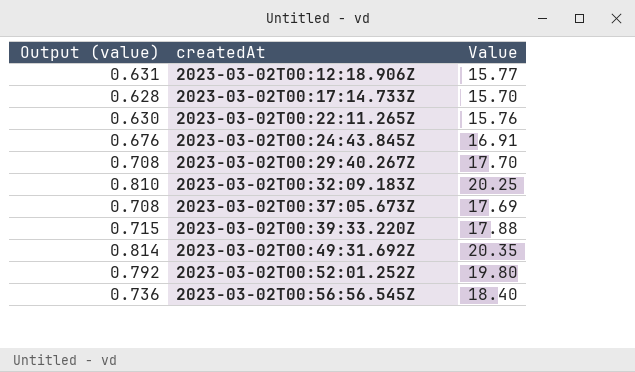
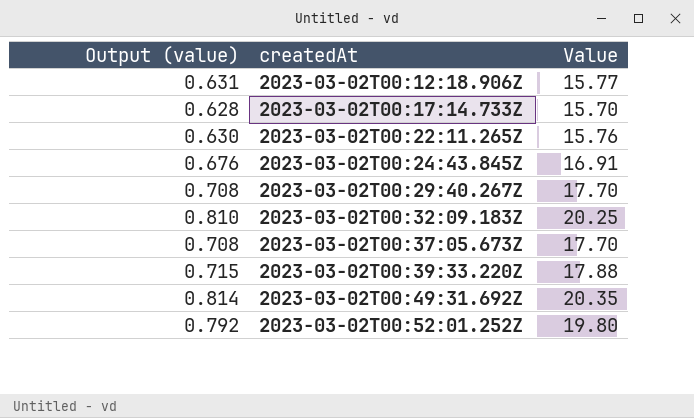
row 2023-03-02T00:56:56.545Z: 0.736 | 18.40 -> none
2023-03-02T00:37:05.673Z | Value: 17.69 -> 17.70

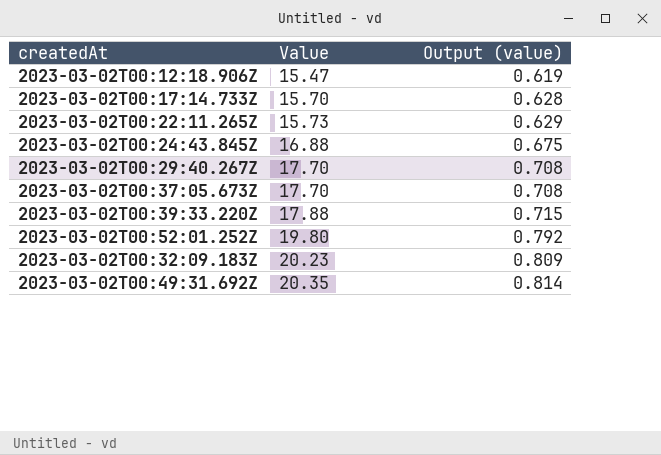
row order: createdAt ascending -> Value ascending
column Output (value) | position: 1 -> 3
2023-03-02T00:12:18.906Z | Value: 15.77 -> 15.47
2023-03-02T00:12:18.906Z | Output (value): 0.631 -> 0.619
2023-03-02T00:22:11.265Z | Value: 15.76 -> 15.73
2023-03-02T00:22:11.265Z | Output (value): 0.630 -> 0.629
2023-03-02T00:24:43.845Z | Value: 16.91 -> 16.88
2023-03-02T00:24:43.845Z | Output (value): 0.676 -> 0.675
2023-03-02T00:32:09.183Z | Value: 20.25 -> 20.23
2023-03-02T00:32:09.183Z | Output (value): 0.810 -> 0.809

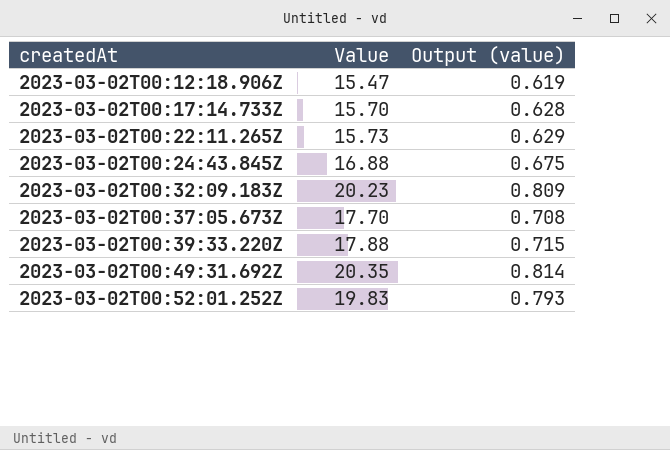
row order: Value ascending -> createdAt ascending
row 2023-03-02T00:29:40.267Z: 17.70 | 0.708 -> none
2023-03-02T00:52:01.252Z | Value: 19.80 -> 19.83
2023-03-02T00:52:01.252Z | Output (value): 0.792 -> 0.793

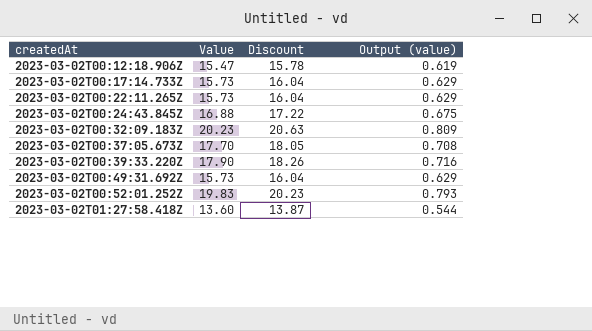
column Discount | formula: none -> [Value] * 1.02
2023-03-02T00:17:14.733Z | Value: 15.70 -> 15.73
2023-03-02T00:17:14.733Z | Output (value): 0.628 -> 0.629
2023-03-02T00:39:33.220Z | Value: 17.88 -> 17.90
2023-03-02T00:39:33.220Z | Output (value): 0.715 -> 0.716
2023-03-02T00:49:31.692Z | Value: 20.35 -> 15.73
2023-03-02T00:49:31.692Z | Output (value): 0.814 -> 0.629
row 2023-03-02T01:27:58.418Z: none -> 13.60 | 13.87 | 0.544

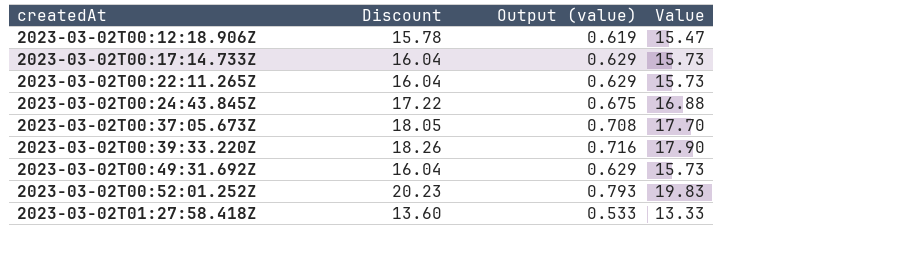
column Value | position: 2 -> 4
row 2023-03-02T00:32:09.183Z: 20.23 | 20.63 | 0.809 -> none
2023-03-02T01:27:58.418Z | Discount: 13.87 -> 13.60
2023-03-02T01:27:58.418Z | Output (value): 0.544 -> 0.533
2023-03-02T01:27:58.418Z | Value: 13.60 -> 13.33

